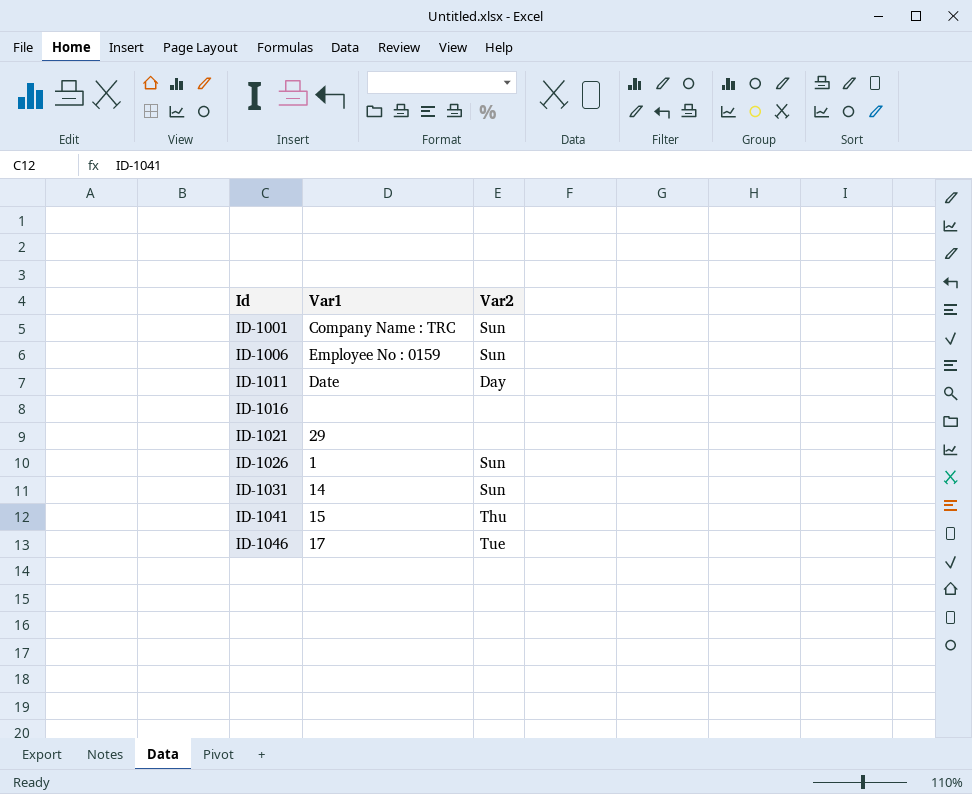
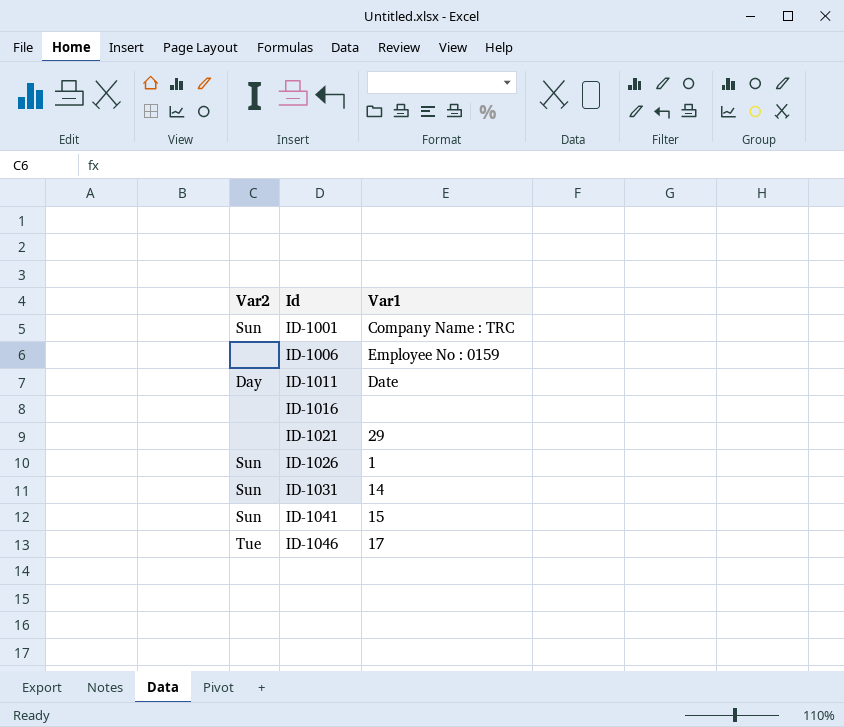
column Var2 | position: 3 -> 1
ID-1006 | Var2: Sun -> none
ID-1041 | Var2: Thu -> Sun

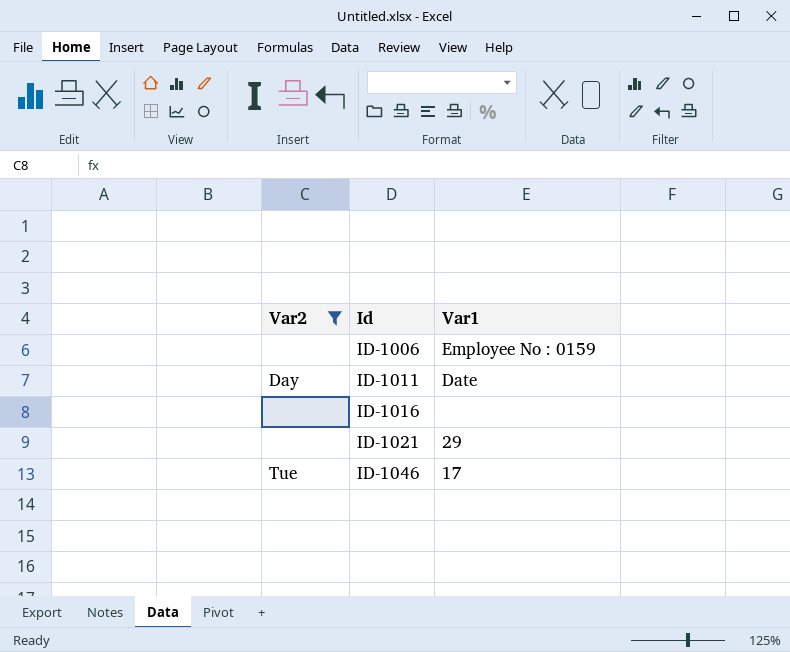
filter: none -> Var2 != Sun

